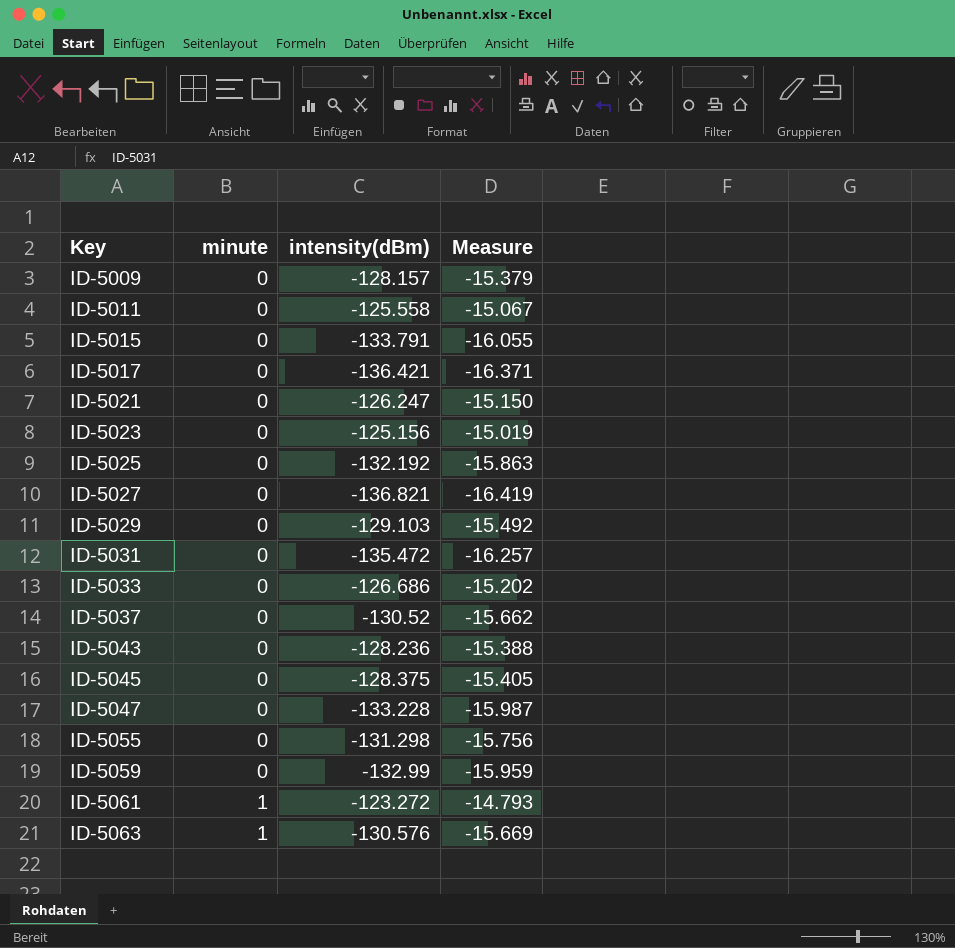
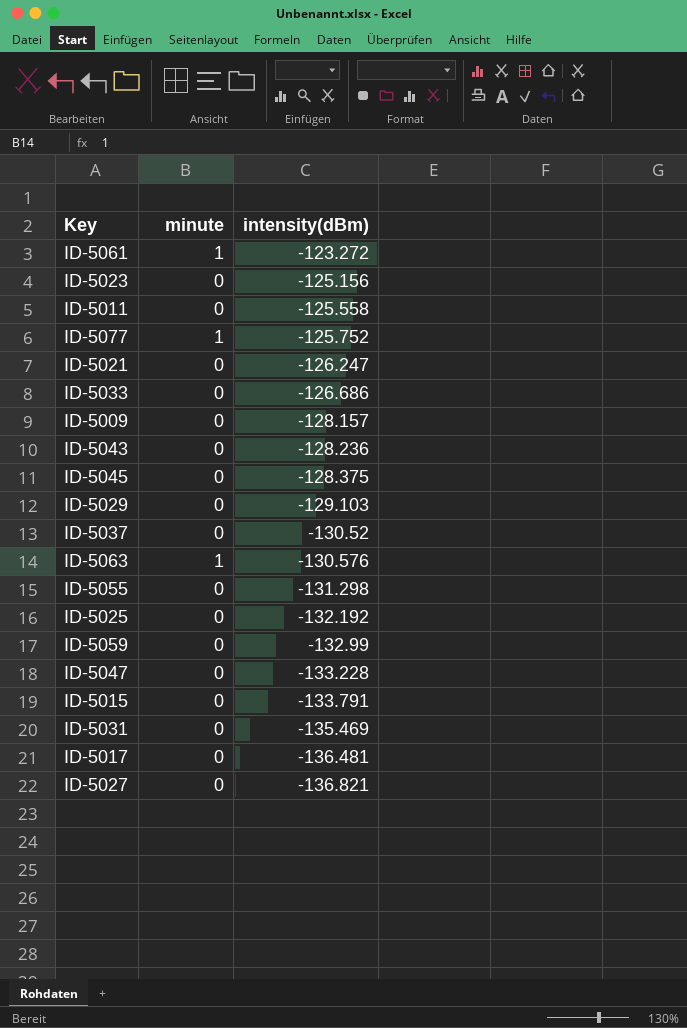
row order: Key ascending -> intensity(dBm) descending
column Measure | formula: [intensity(dBm)] * 0.12 -> none
row ID-5077: none -> 1 | -125.752
ID-5031 | intensity(dBm): -135.472 -> -135.469
ID-5017 | intensity(dBm): -136.421 -> -136.481

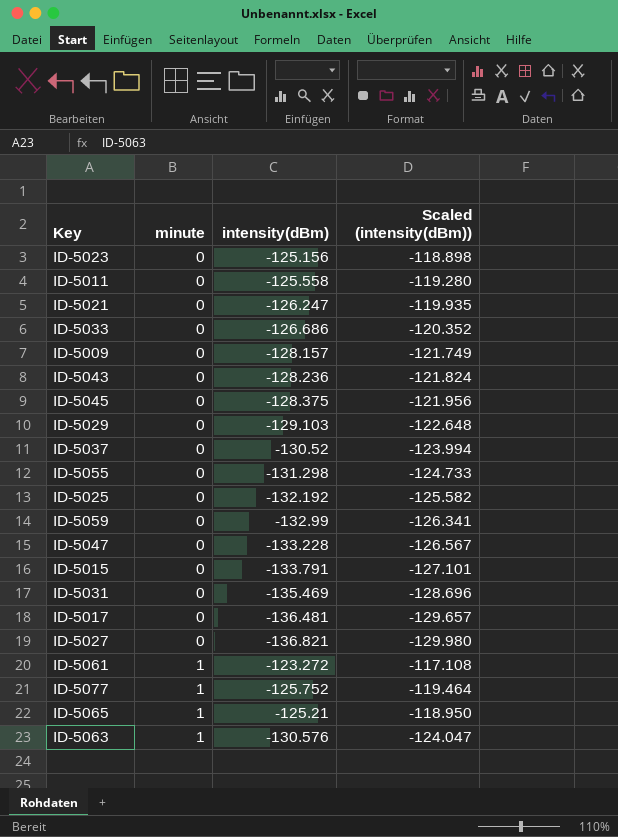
row order: intensity(dBm) descending -> minute ascending
column Scaled (intensity(dBm)) | formula: none -> [intensity(dBm)] * 0.95
row ID-5065: none -> 1 | -125.21 | -118.950

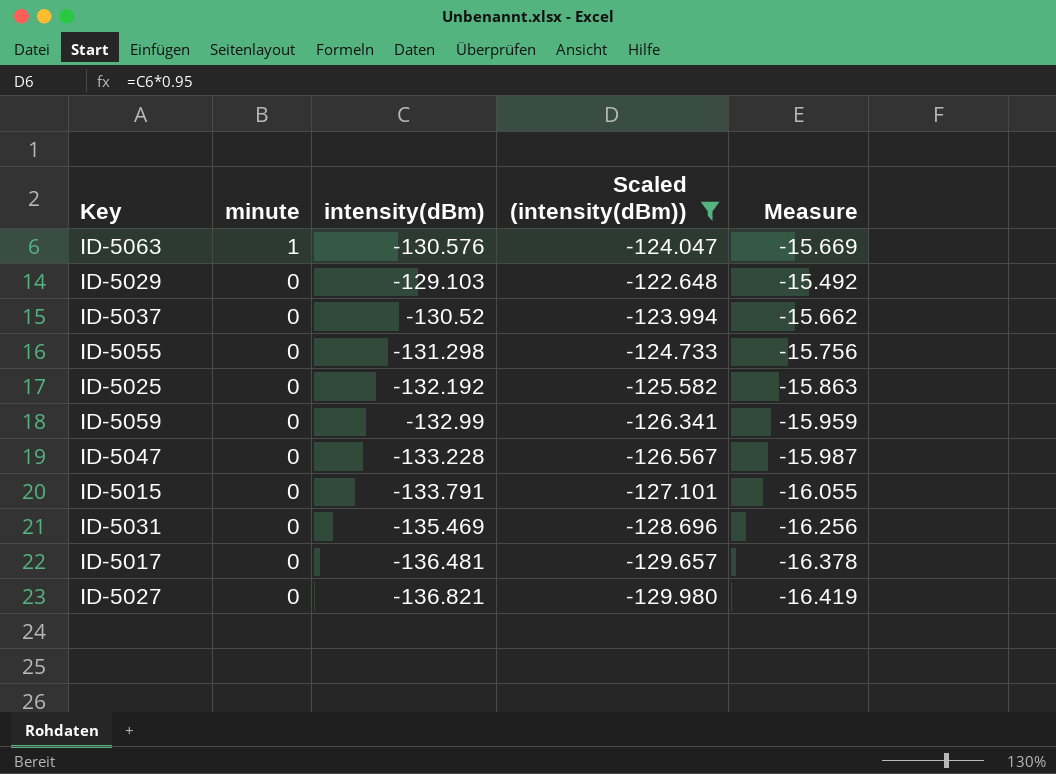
filter: none -> Scaled (intensity(dBm)) <= -122.648
row order: minute ascending -> minute descending
column Measure | formula: none -> [intensity(dBm)] * 0.12

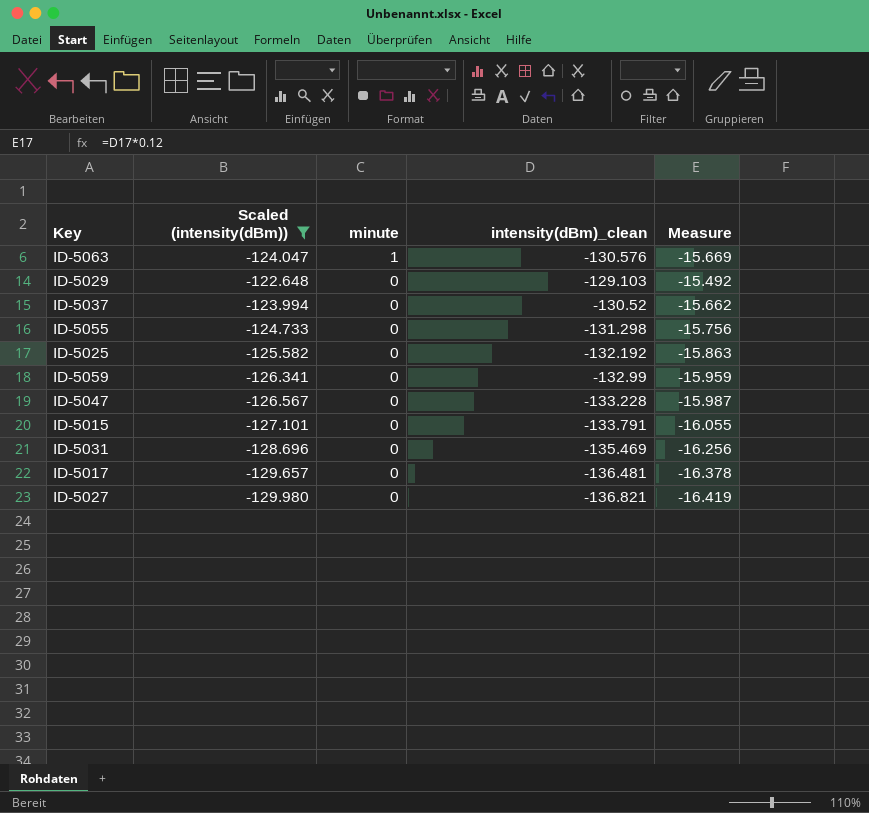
column Scaled (intensity(dBm)) | position: 4 -> 2
column name: intensity(dBm) -> intensity(dBm)_clean

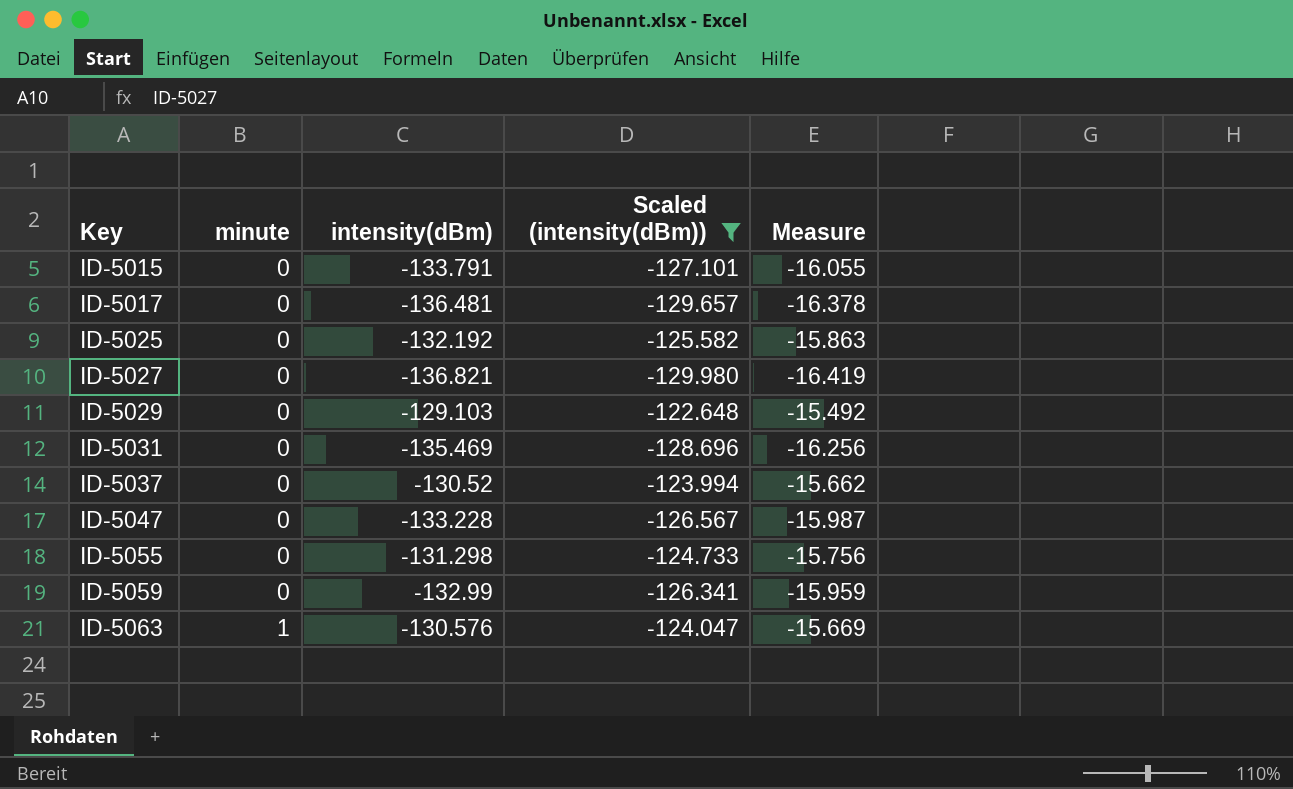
row order: minute descending -> Key ascending
column name: intensity(dBm)_clean -> intensity(dBm)
column Scaled (intensity(dBm)) | position: 2 -> 4

